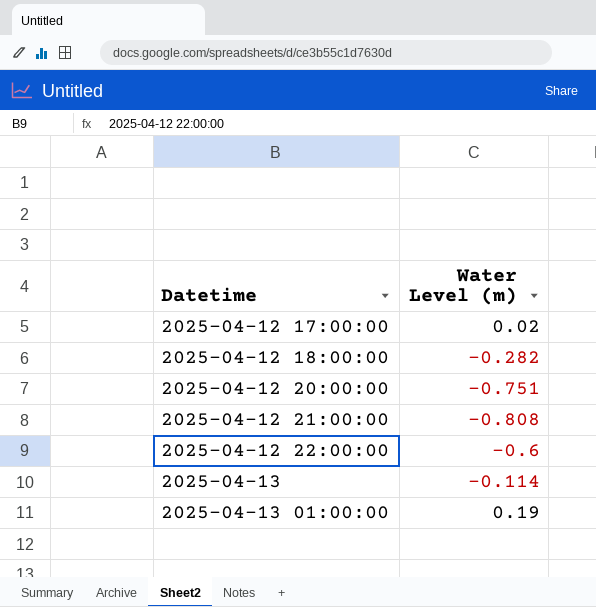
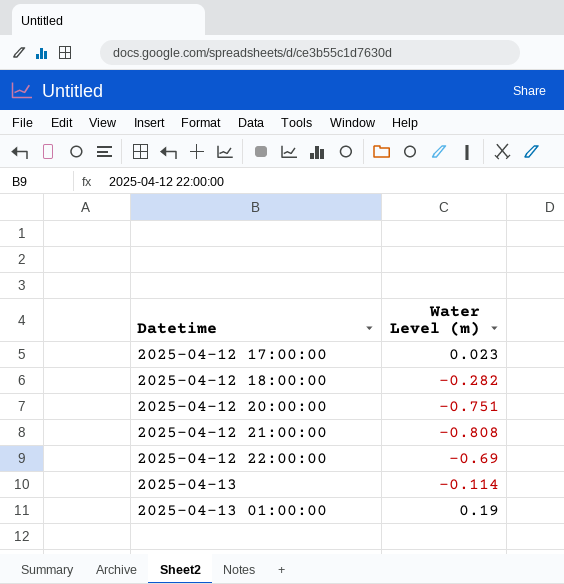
2025-04-12 17:00:00 | Water Level (m): 0.02 -> 0.023
2025-04-12 22:00:00 | Water Level (m): -0.6 -> -0.69

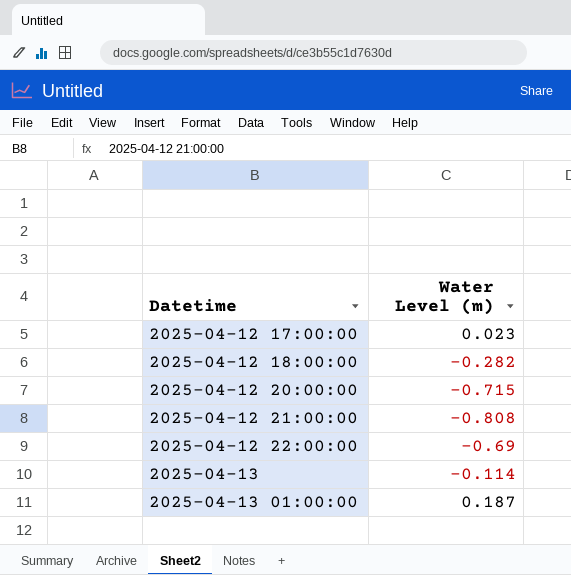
2025-04-12 20:00:00 | Water Level (m): -0.751 -> -0.715
2025-04-13 01:00:00 | Water Level (m): 0.19 -> 0.187

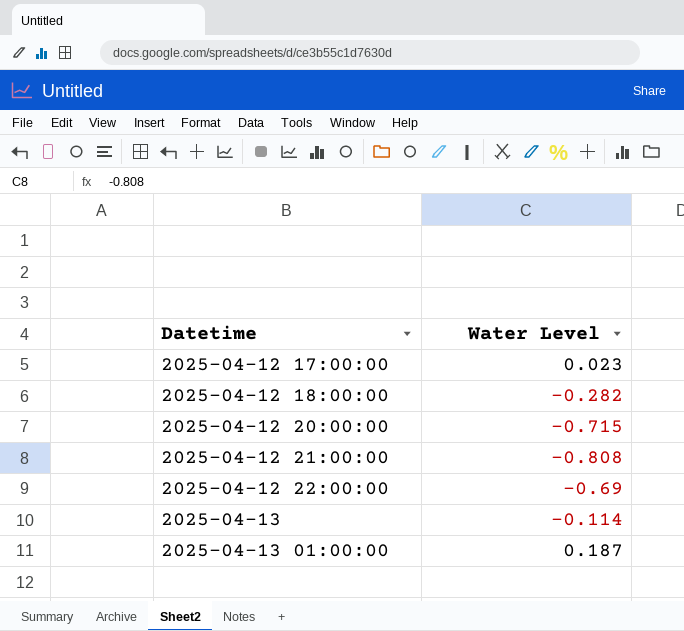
column name: Water Level (m) -> Water Level

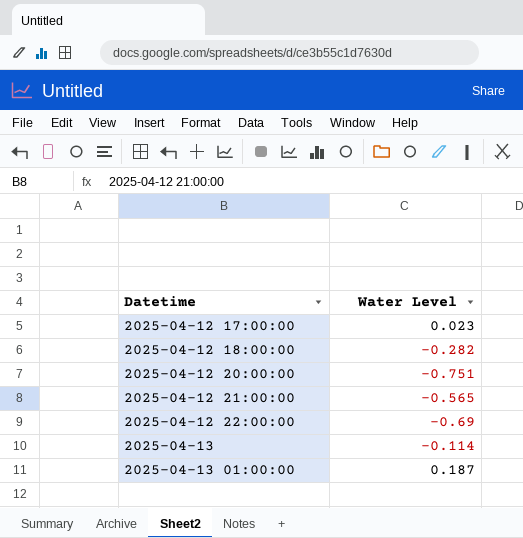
2025-04-12 20:00:00 | Water Level: -0.715 -> -0.751
2025-04-12 21:00:00 | Water Level: -0.808 -> -0.565

